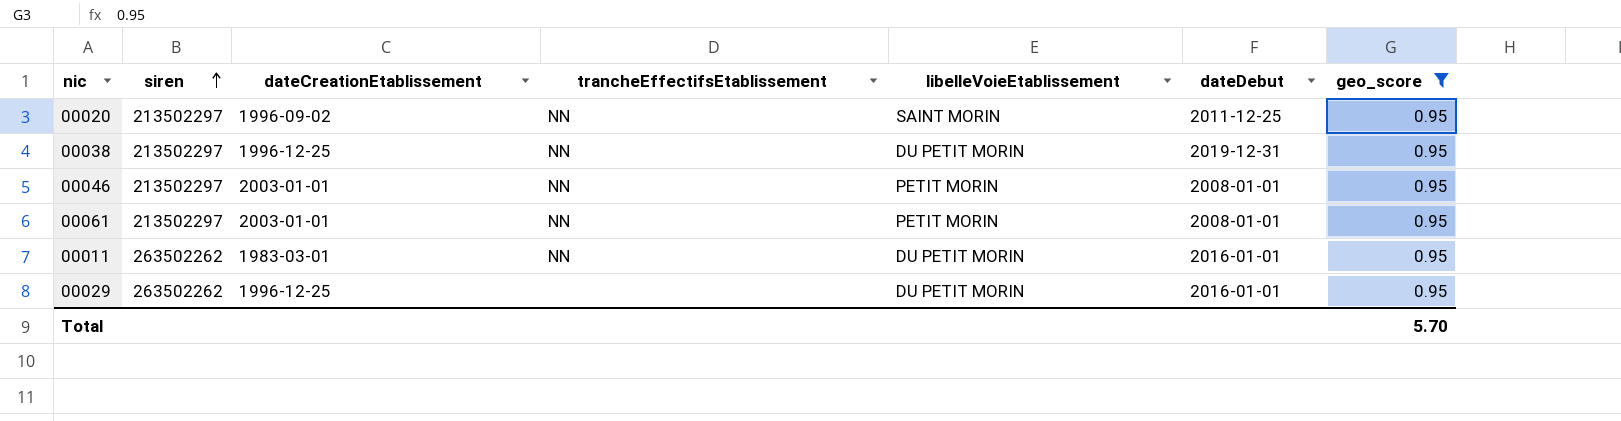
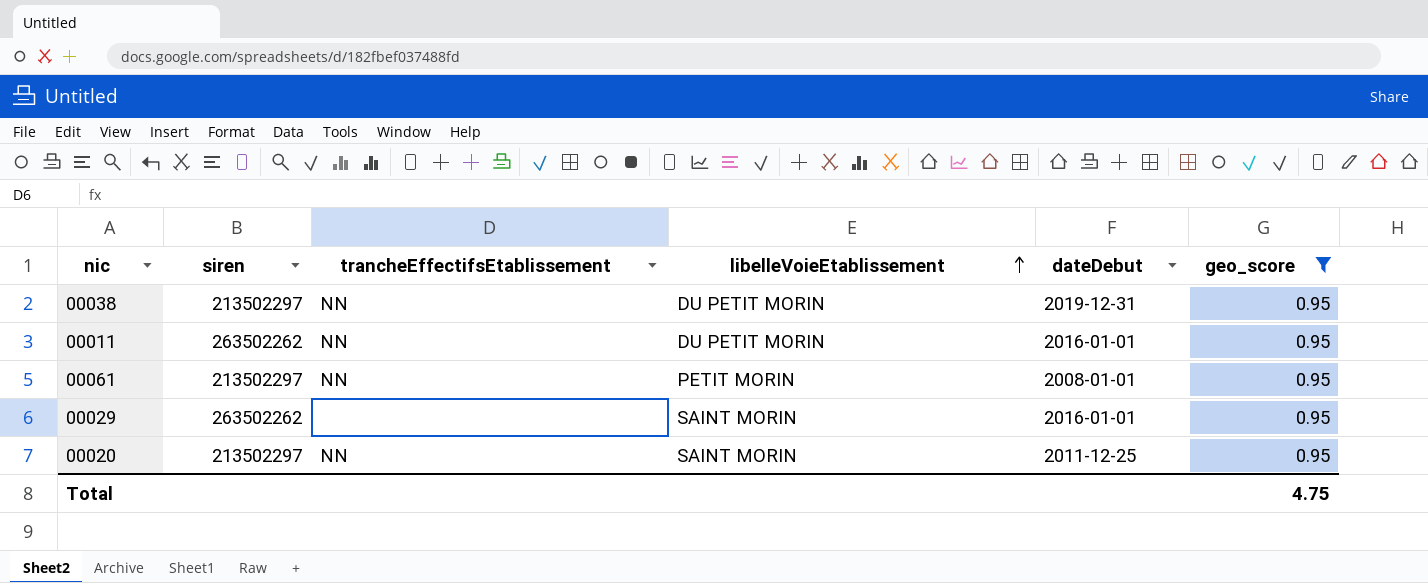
row order: siren ascending -> libelleVoieEtablissement ascending
column dateCreationEtablissement | position: 3 -> none
row 00046: 213502297 | 2003-01-01 | NN | PETIT MORIN | 2008-01-01 | 0.95 -> none
00029 | libelleVoieEtablissement: DU PETIT MORIN -> SAINT MORIN
Total | geo_score: 5.70 -> 4.75

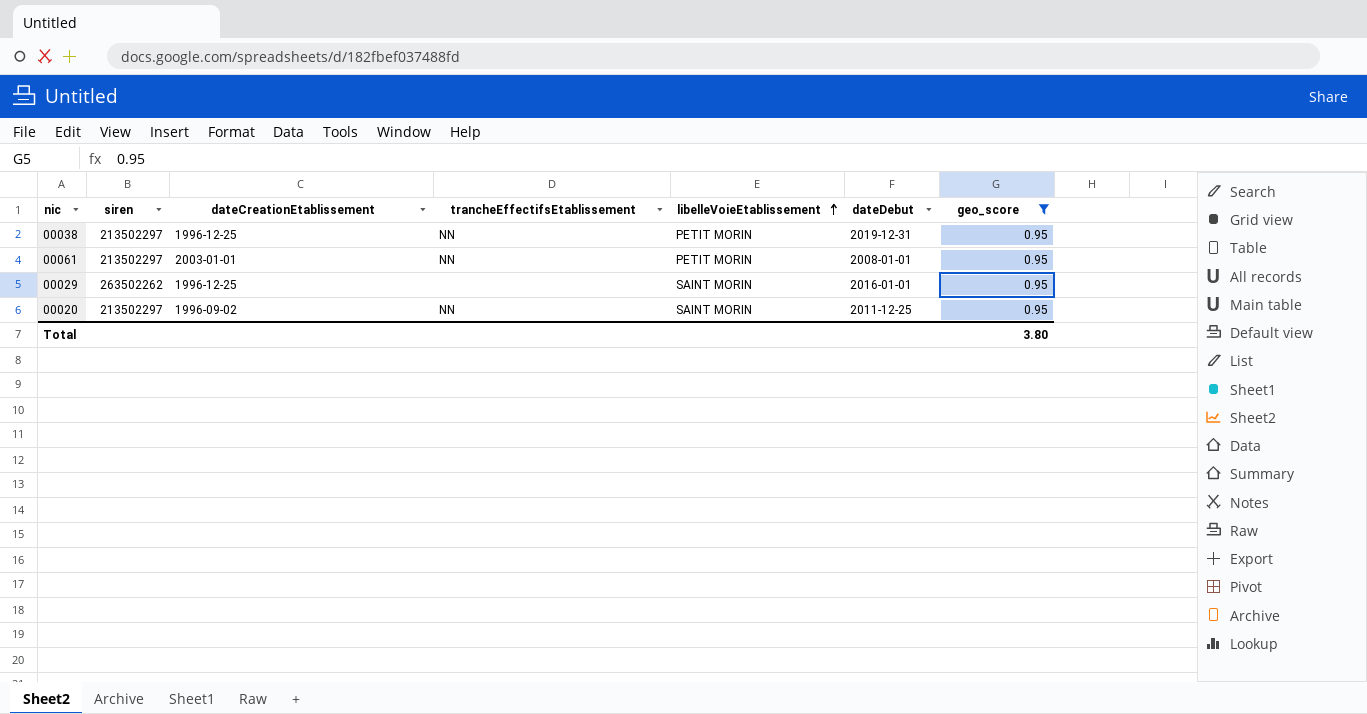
column dateCreationEtablissement | position: none -> 3
row 00011: 263502262 | NN | DU PETIT MORIN | 2016-01-01 | 0.95 -> none
00038 | libelleVoieEtablissement: DU PETIT MORIN -> PETIT MORIN
Total | geo_score: 4.75 -> 3.80

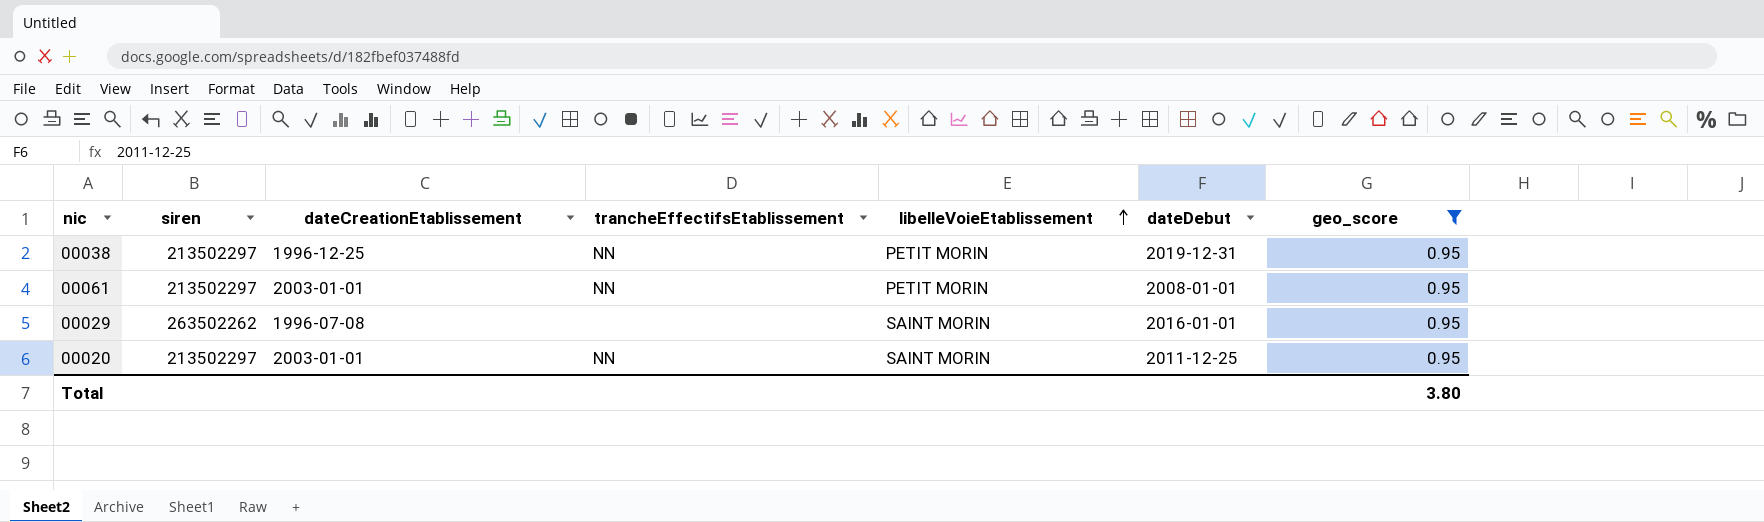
00029 | dateCreationEtablissement: 1996-12-25 -> 1996-07-08
00020 | dateCreationEtablissement: 1996-09-02 -> 2003-01-01

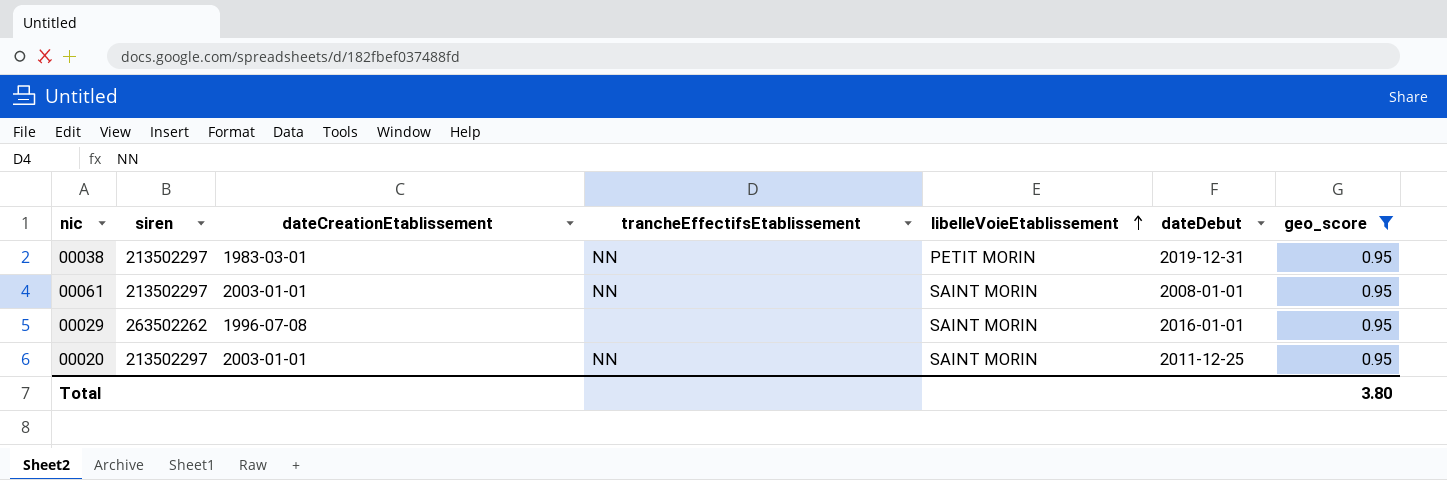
00038 | dateCreationEtablissement: 1996-12-25 -> 1983-03-01
00061 | libelleVoieEtablissement: PETIT MORIN -> SAINT MORIN

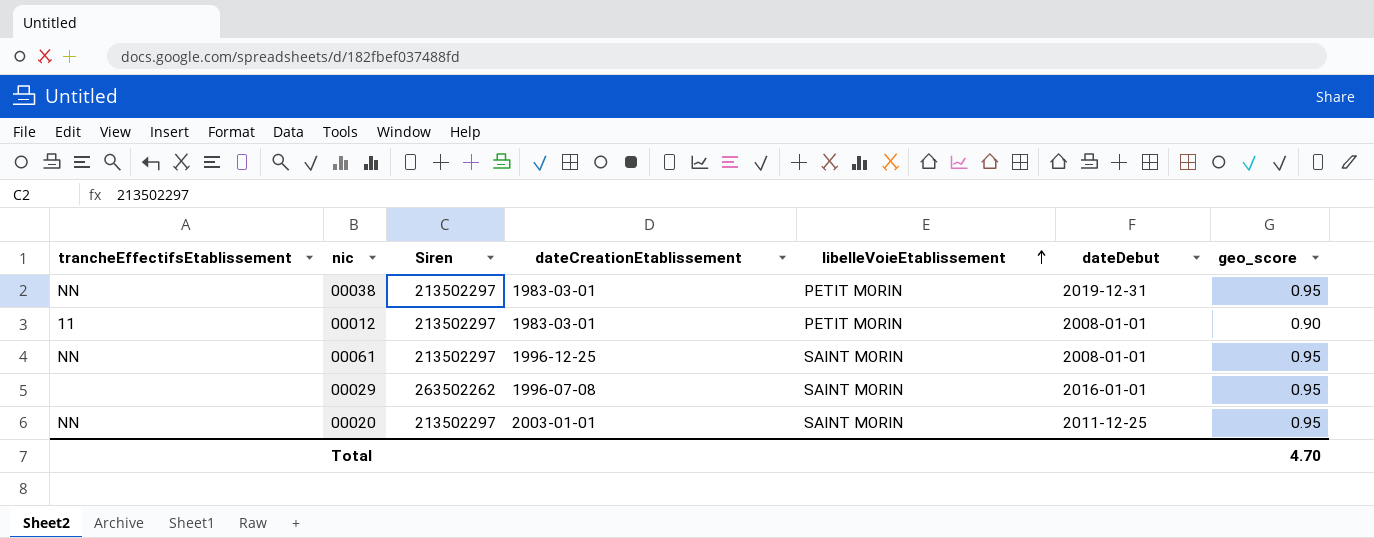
filter: geo_score = 0.95 -> none
column trancheEffectifsEtablissement | position: 4 -> 1
column name: siren -> Siren
00061 | dateCreationEtablissement: 2003-01-01 -> 1996-12-25
Total | geo_score: 3.80 -> 4.70

